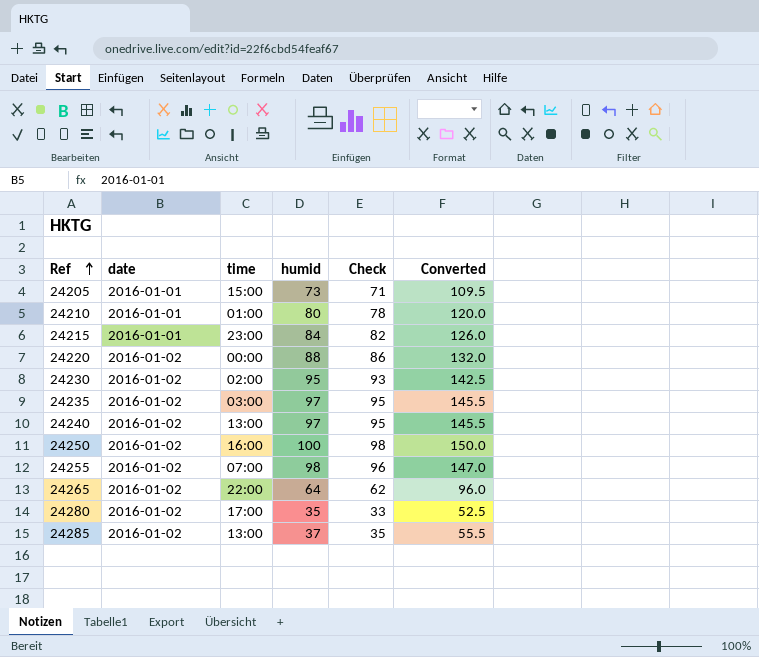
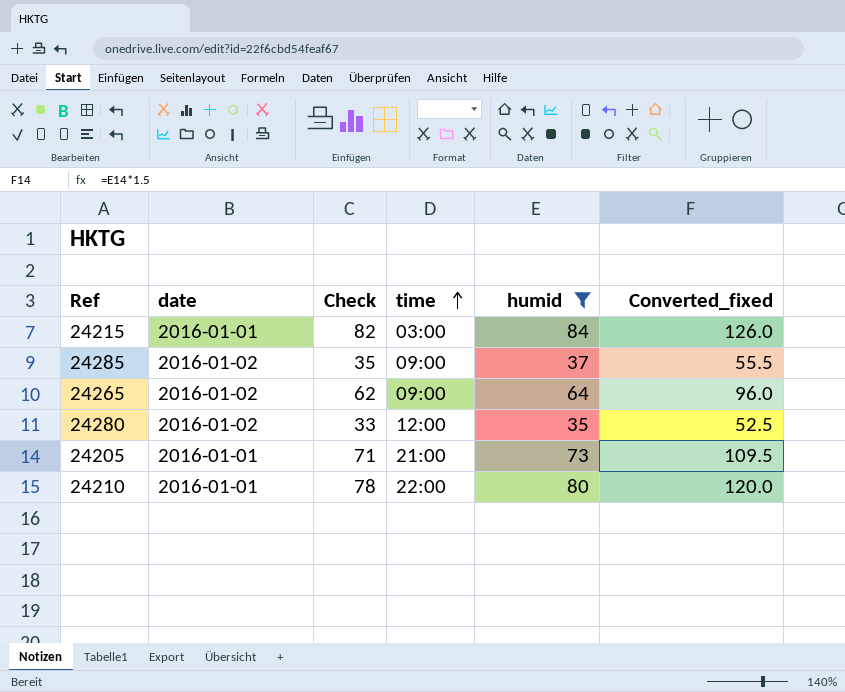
filter: none -> humid <= 84
row order: Ref ascending -> time ascending
column Check | position: 5 -> 3
column name: Converted -> Converted_fixed
24215 | time: 23:00 -> 03:00
24285 | time: 13:00 -> 09:00
24265 | time: 22:00 -> 09:00
24280 | time: 17:00 -> 12:00
24205 | time: 15:00 -> 21:00
24210 | time: 01:00 -> 22:00

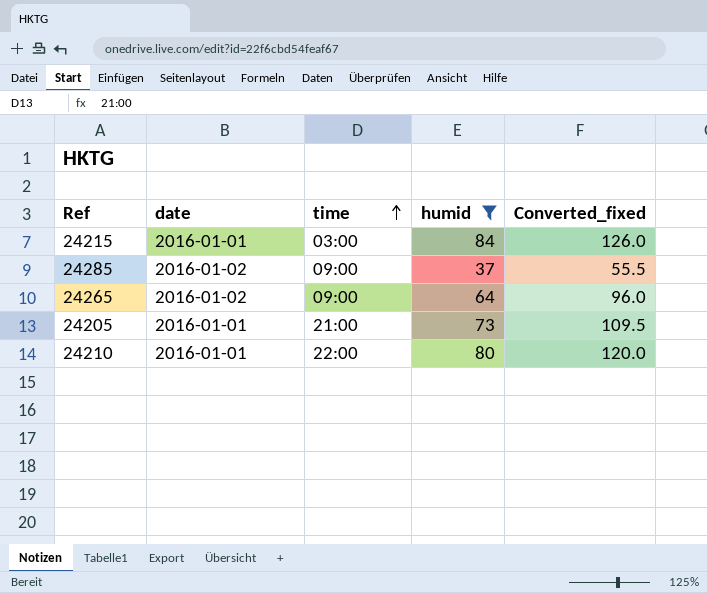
column Check | formula: [humid] - 2 -> none
row 24280: 2016-01-02 | 33 | 12:00 | 35 | 52.5 -> none

